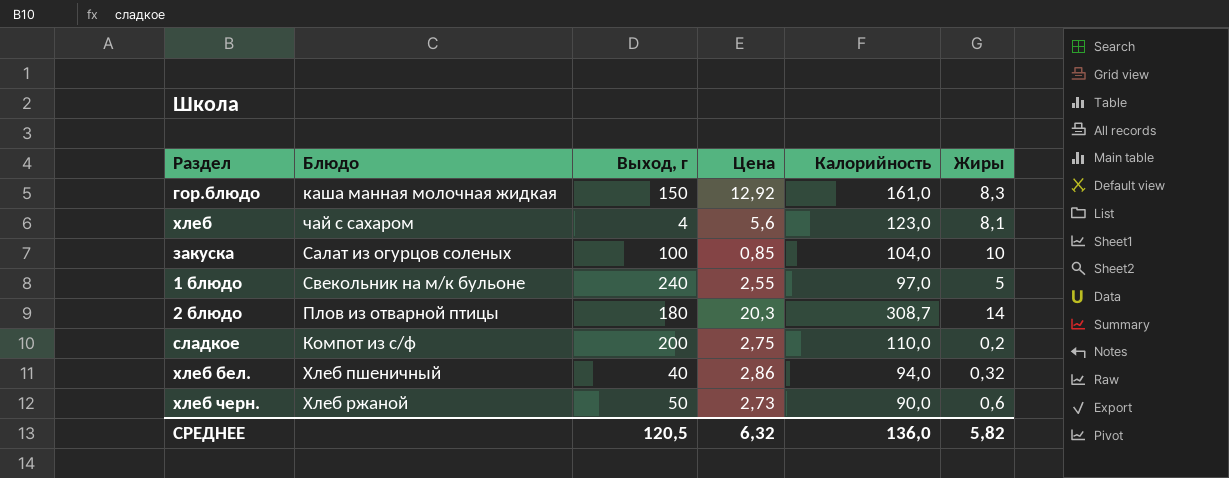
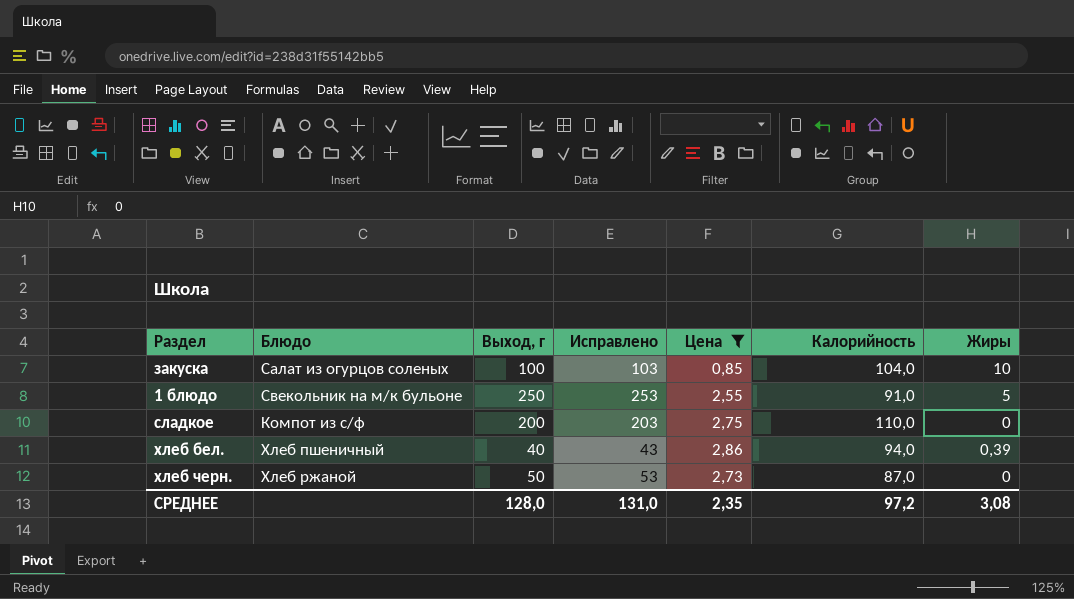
filter: none -> Цена <= 2,86
column Исправлено | formula: none -> [Выход, г] + 3
1 блюдо | Выход, г: 240 -> 250
1 блюдо | Калорийность: 97,0 -> 91,0
сладкое | Жиры: 0,2 -> 0
хлеб бел. | Жиры: 0,32 -> 0,39
хлеб черн. | Калорийность: 90,0 -> 87,0
хлеб черн. | Жиры: 0,6 -> 0
СРЕДНЕЕ | Выход, г: 120,5 -> 128,0
СРЕДНЕЕ | Цена: 6,32 -> 2,35
СРЕДНЕЕ | Калорийность: 136,0 -> 97,2
СРЕДНЕЕ | Жиры: 5,82 -> 3,08

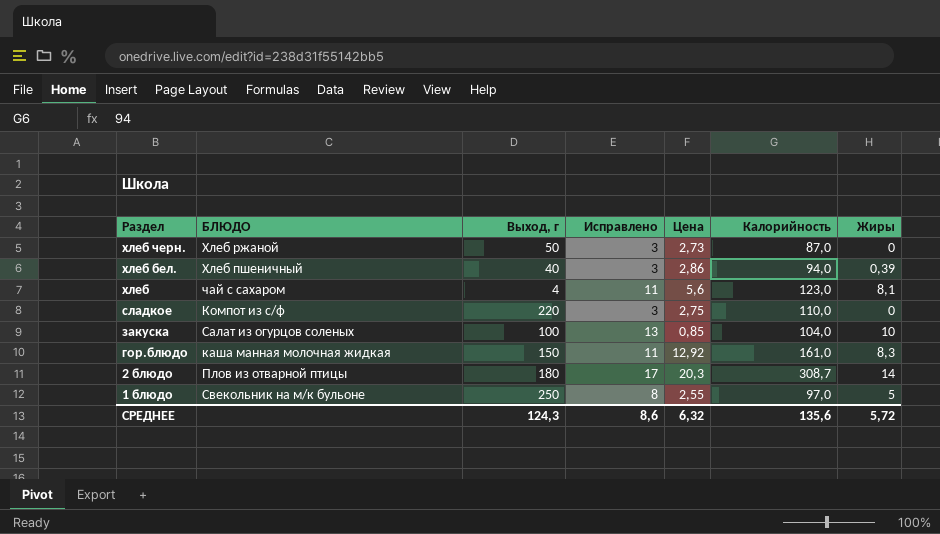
filter: Цена <= 2,86 -> none
row order: none -> Раздел descending
column name: Блюдо -> БЛЮДО
column Исправлено | formula: [Выход, г] + 3 -> [Жиры] + 3
сладкое | Выход, г: 200 -> 220
1 блюдо | Калорийность: 91,0 -> 97,0
СРЕДНЕЕ | Выход, г: 128,0 -> 124,3
СРЕДНЕЕ | Исправлено: 131,0 -> 8,6
СРЕДНЕЕ | Цена: 2,35 -> 6,32
СРЕДНЕЕ | Калорийность: 97,2 -> 135,6
СРЕДНЕЕ | Жиры: 3,08 -> 5,72

